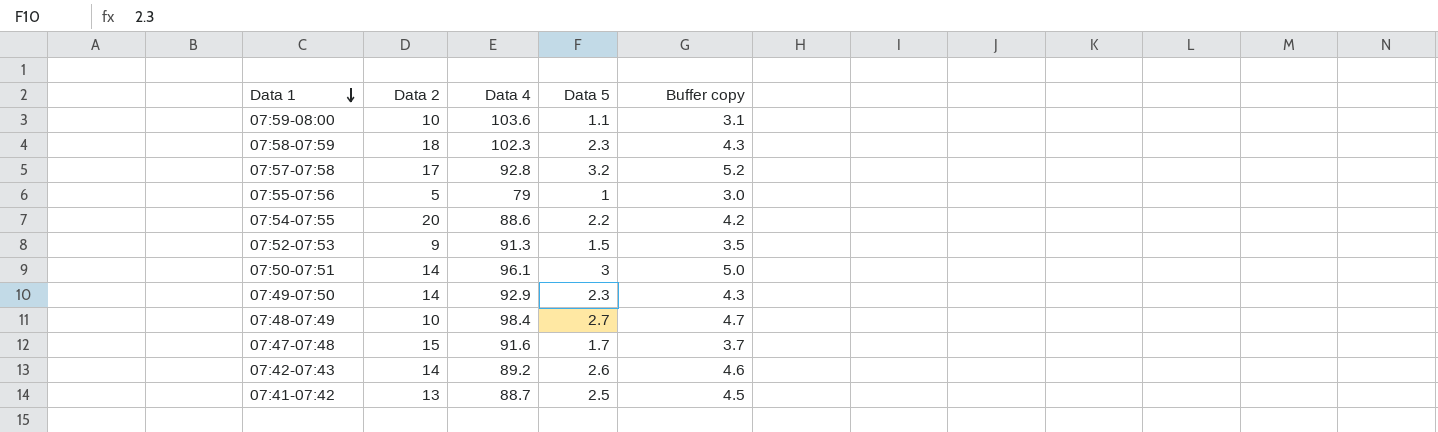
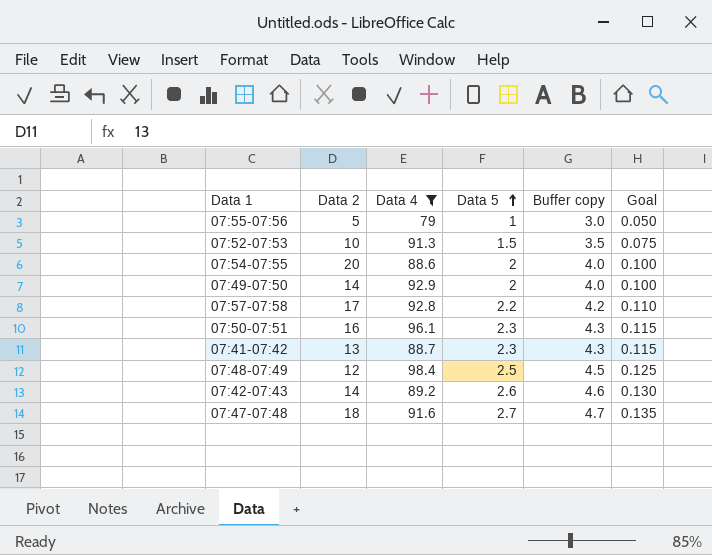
filter: none -> Data 4 <= 98.4
row order: Data 1 descending -> Data 5 ascending
column Goal | formula: none -> [Data 5] * 0.05
07:52-07:53 | Data 2: 9 -> 10
07:54-07:55 | Data 5: 2.2 -> 2
07:54-07:55 | Buffer copy: 4.2 -> 4.0
07:49-07:50 | Data 5: 2.3 -> 2
07:49-07:50 | Buffer copy: 4.3 -> 4.0
07:57-07:58 | Data 5: 3.2 -> 2.2
07:57-07:58 | Buffer copy: 5.2 -> 4.2
07:50-07:51 | Data 2: 14 -> 16
07:50-07:51 | Data 5: 3 -> 2.3
07:50-07:51 | Buffer copy: 5.0 -> 4.3
07:41-07:42 | Data 5: 2.5 -> 2.3
07:41-07:42 | Buffer copy: 4.5 -> 4.3
07:48-07:49 | Data 2: 10 -> 12
07:48-07:49 | Data 5: 2.7 -> 2.5
07:48-07:49 | Buffer copy: 4.7 -> 4.5
07:47-07:48 | Data 2: 15 -> 18
07:47-07:48 | Data 5: 1.7 -> 2.7
07:47-07:48 | Buffer copy: 3.7 -> 4.7

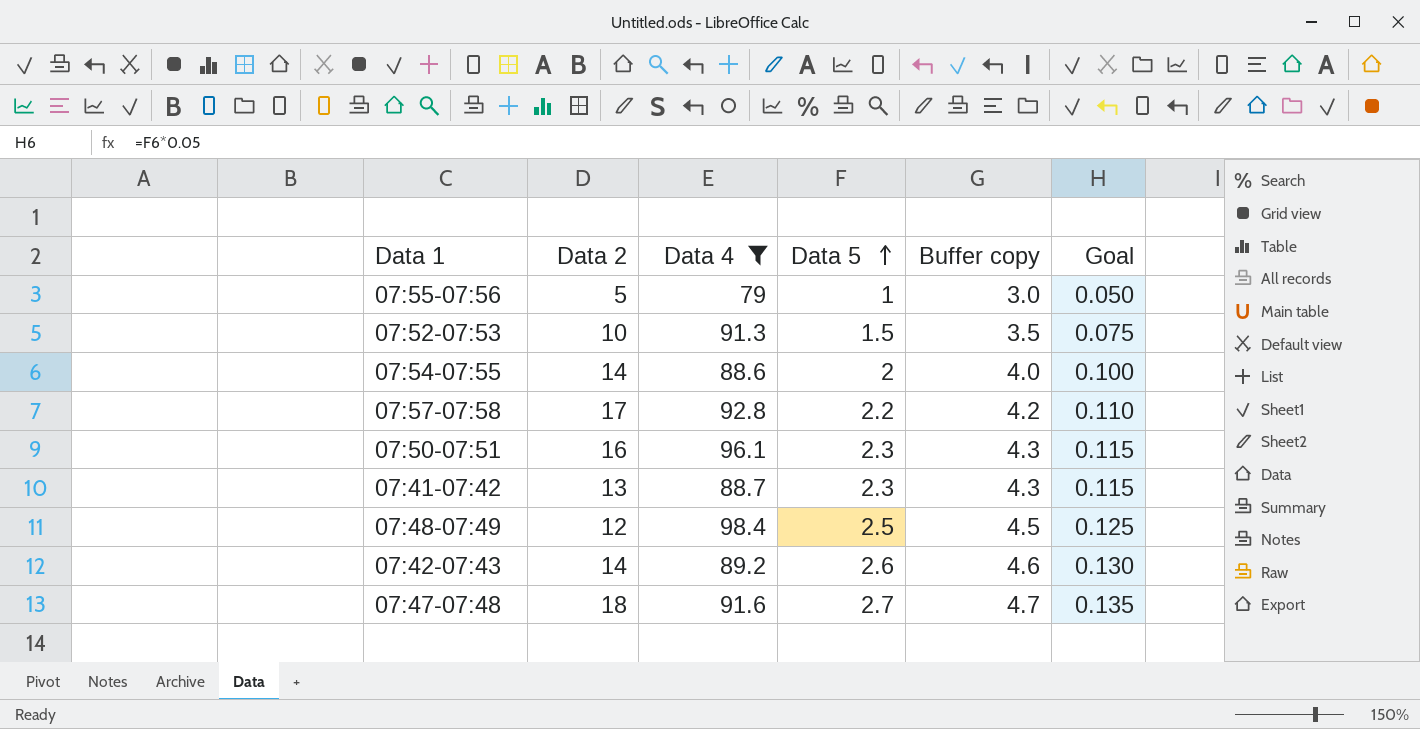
row 07:49-07:50: 14 | 92.9 | 2 | 4.0 | 0.100 -> none
07:54-07:55 | Data 2: 20 -> 14

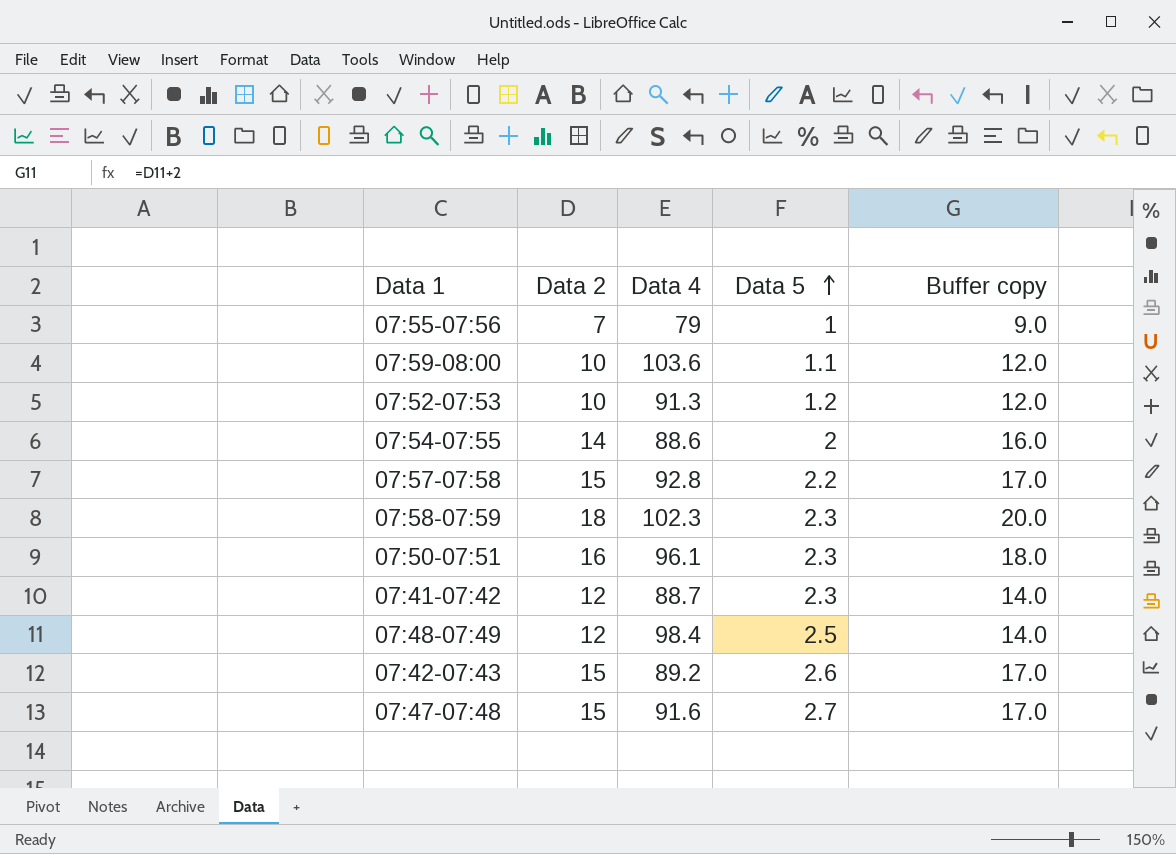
filter: Data 4 <= 98.4 -> none
column Goal | formula: [Data 5] * 0.05 -> none
column Buffer copy | formula: [Data 5] + 2 -> [Data 2] + 2
07:55-07:56 | Data 2: 5 -> 7
07:52-07:53 | Data 5: 1.5 -> 1.2
07:57-07:58 | Data 2: 17 -> 15
07:41-07:42 | Data 2: 13 -> 12
07:42-07:43 | Data 2: 14 -> 15
07:47-07:48 | Data 2: 18 -> 15

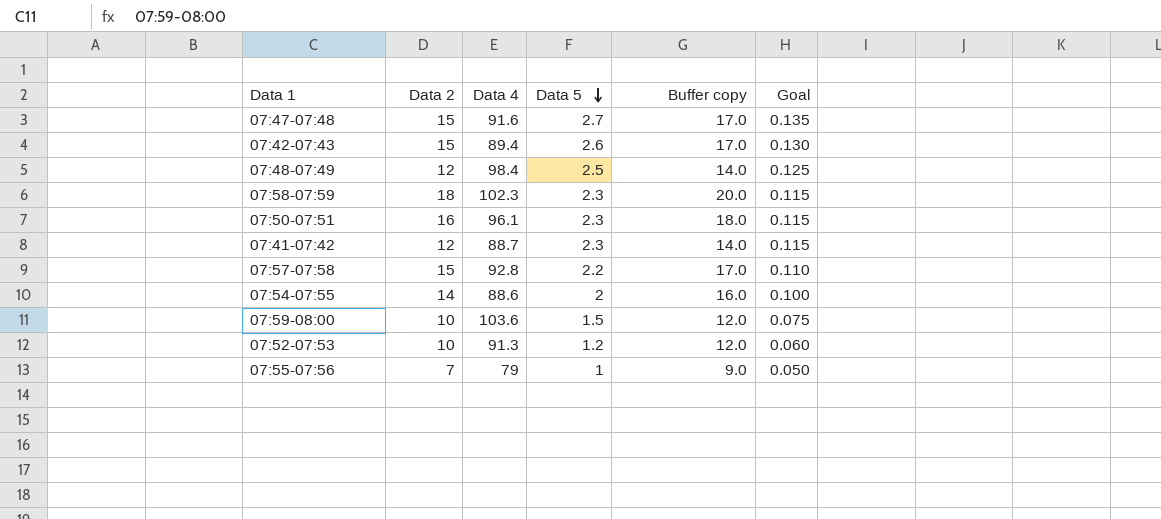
row order: Data 5 ascending -> Data 5 descending
column Goal | formula: none -> [Data 5] * 0.05
07:42-07:43 | Data 4: 89.2 -> 89.4
07:59-08:00 | Data 5: 1.1 -> 1.5

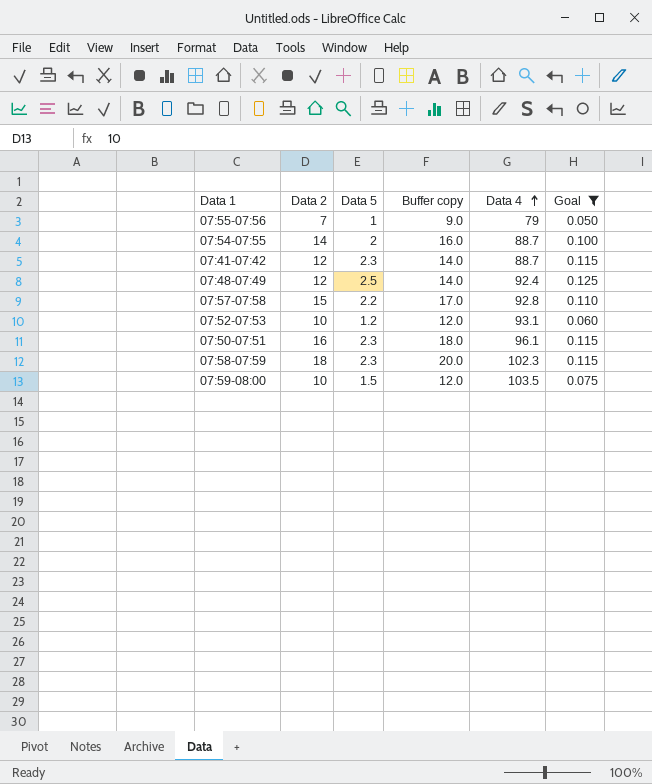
filter: none -> Goal <= 0.125
row order: Data 5 descending -> Data 4 ascending
column Data 4 | position: 3 -> 5
07:54-07:55 | Data 4: 88.6 -> 88.7
07:48-07:49 | Data 4: 98.4 -> 92.4
07:52-07:53 | Data 4: 91.3 -> 93.1
07:59-08:00 | Data 4: 103.6 -> 103.5

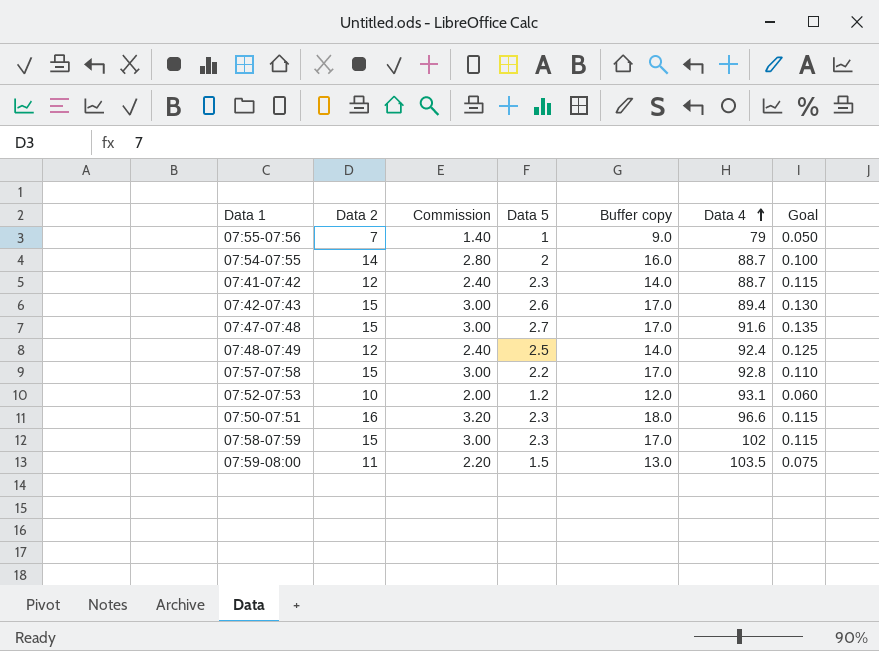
filter: Goal <= 0.125 -> none
column Commission | formula: none -> [Data 2] * 0.2
07:50-07:51 | Data 4: 96.1 -> 96.6
07:58-07:59 | Data 2: 18 -> 15
07:58-07:59 | Buffer copy: 20.0 -> 17.0
07:58-07:59 | Data 4: 102.3 -> 102
07:59-08:00 | Data 2: 10 -> 11
07:59-08:00 | Buffer copy: 12.0 -> 13.0

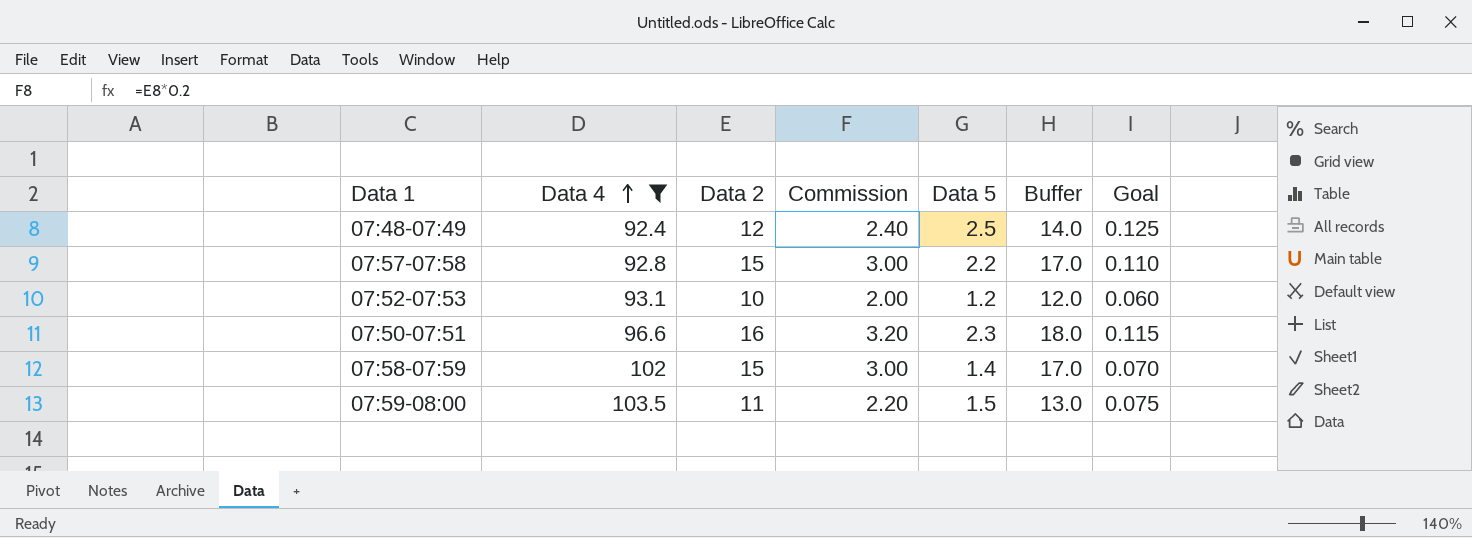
filter: none -> Data 4 >= 92.4
column Data 4 | position: 6 -> 2
column name: Buffer copy -> Buffer
07:58-07:59 | Data 5: 2.3 -> 1.4
07:58-07:59 | Goal: 0.115 -> 0.070

